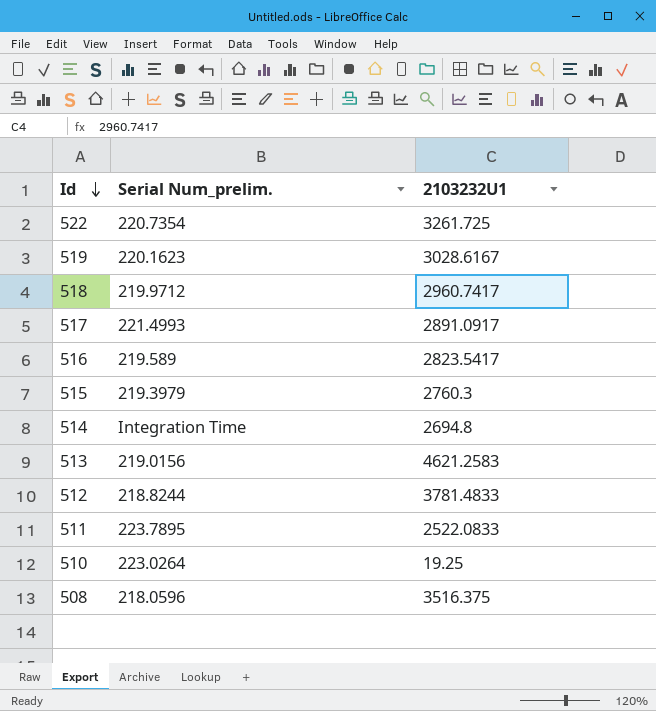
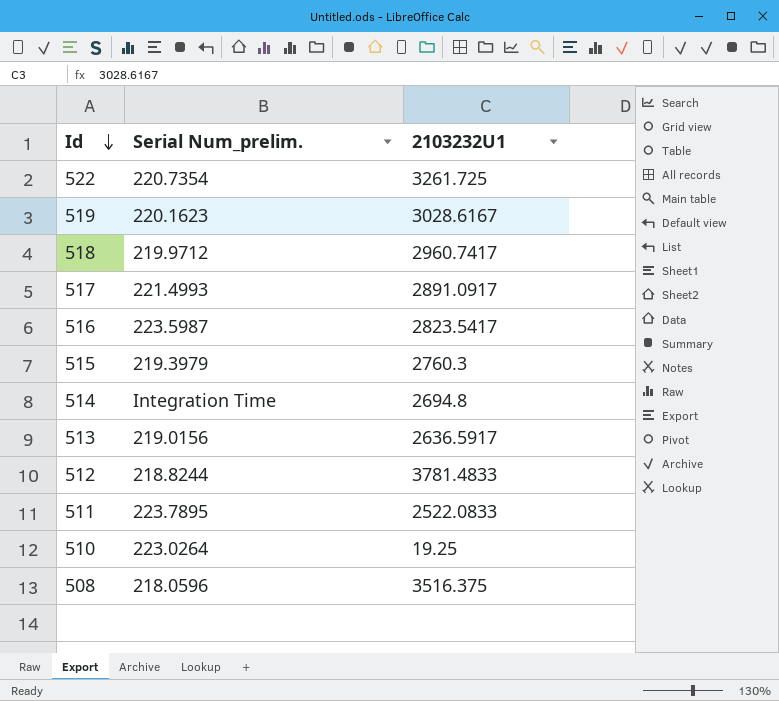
516 | Serial Num_prelim.: 219.589 -> 223.5987
513 | 2103232U1: 4621.2583 -> 2636.5917

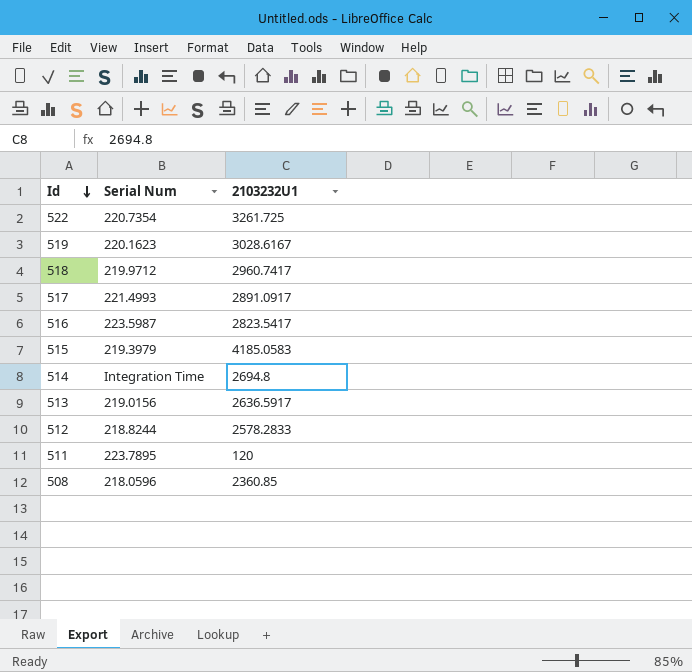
column name: Serial Num_prelim. -> Serial Num
row 510: 223.0264 | 19.25 -> none
515 | 2103232U1: 2760.3 -> 4185.0583
512 | 2103232U1: 3781.4833 -> 2578.2833
511 | 2103232U1: 2522.0833 -> 120
508 | 2103232U1: 3516.375 -> 2360.85

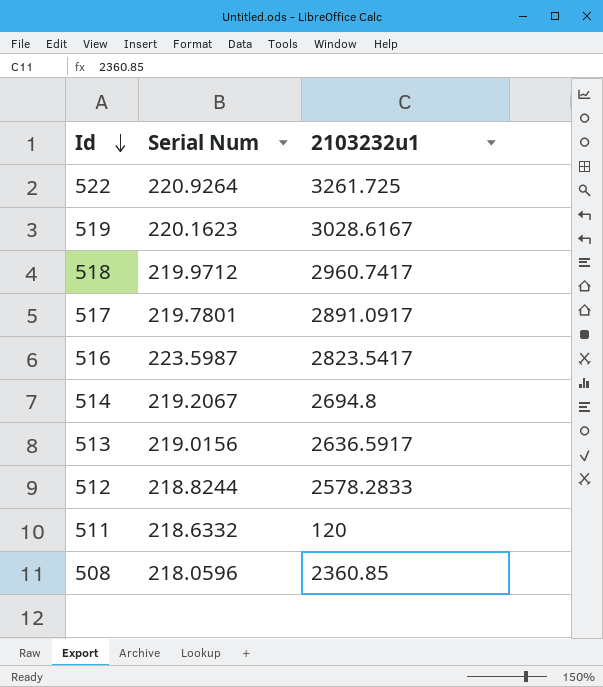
column name: 2103232U1 -> 2103232u1
row 515: 219.3979 | 4185.0583 -> none
522 | Serial Num: 220.7354 -> 220.9264
517 | Serial Num: 221.4993 -> 219.7801
514 | Serial Num: Integration Time -> 219.2067
511 | Serial Num: 223.7895 -> 218.6332

